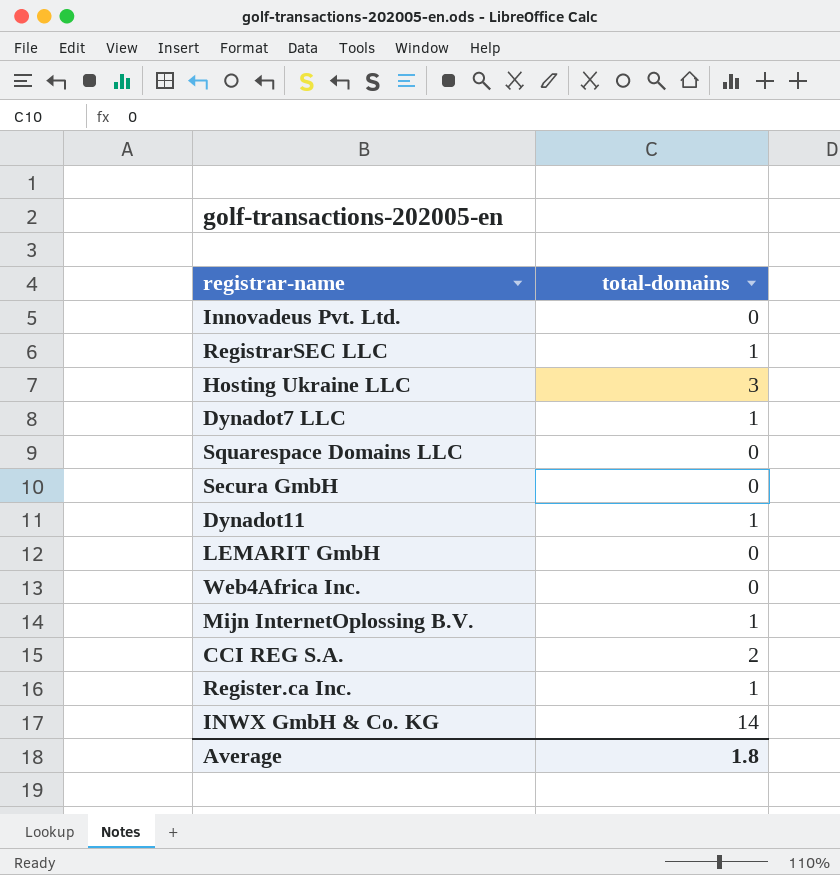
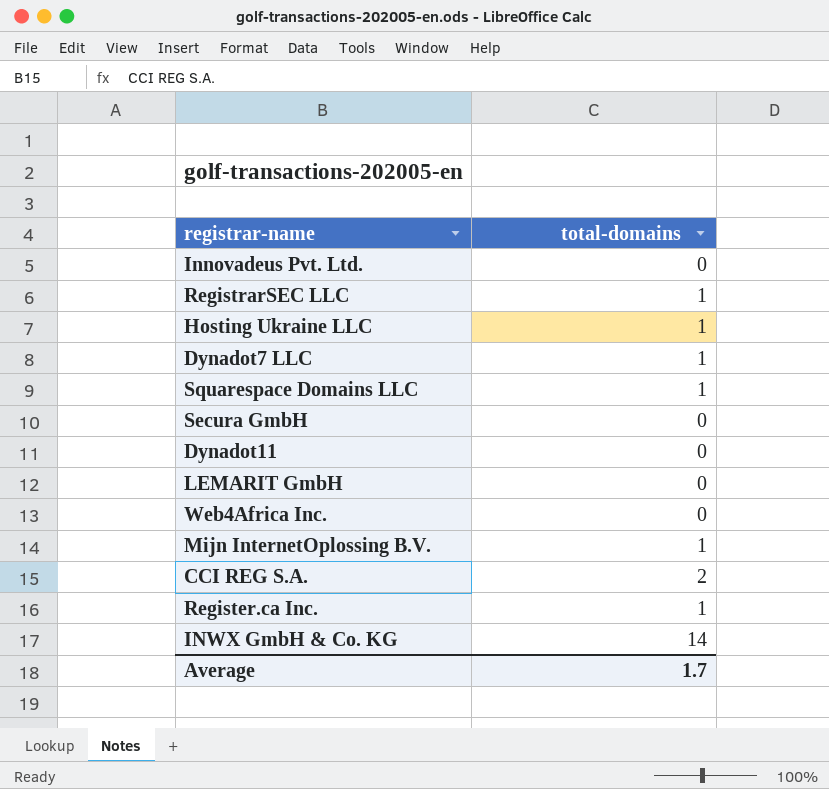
Hosting Ukraine LLC | total-domains: 3 -> 1
Squarespace Domains LLC | total-domains: 0 -> 1
Dynadot11 | total-domains: 1 -> 0
Average | total-domains: 1.8 -> 1.7

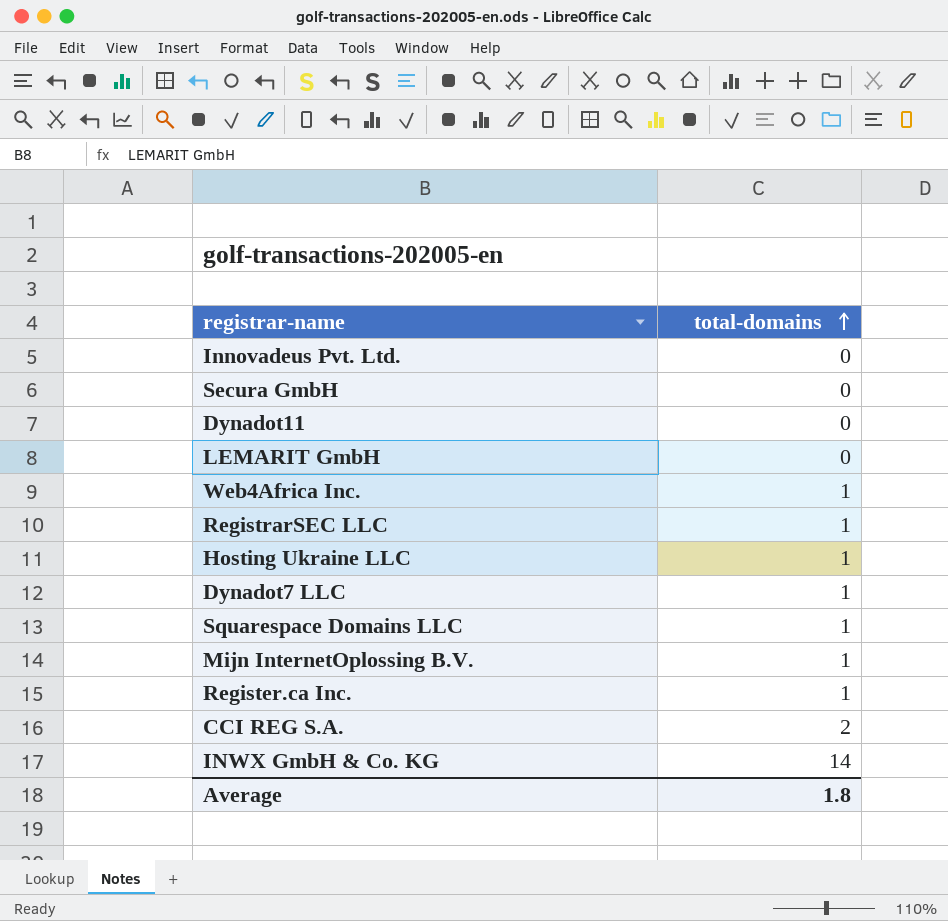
row order: none -> total-domains ascending
Web4Africa Inc. | total-domains: 0 -> 1
Average | total-domains: 1.7 -> 1.8

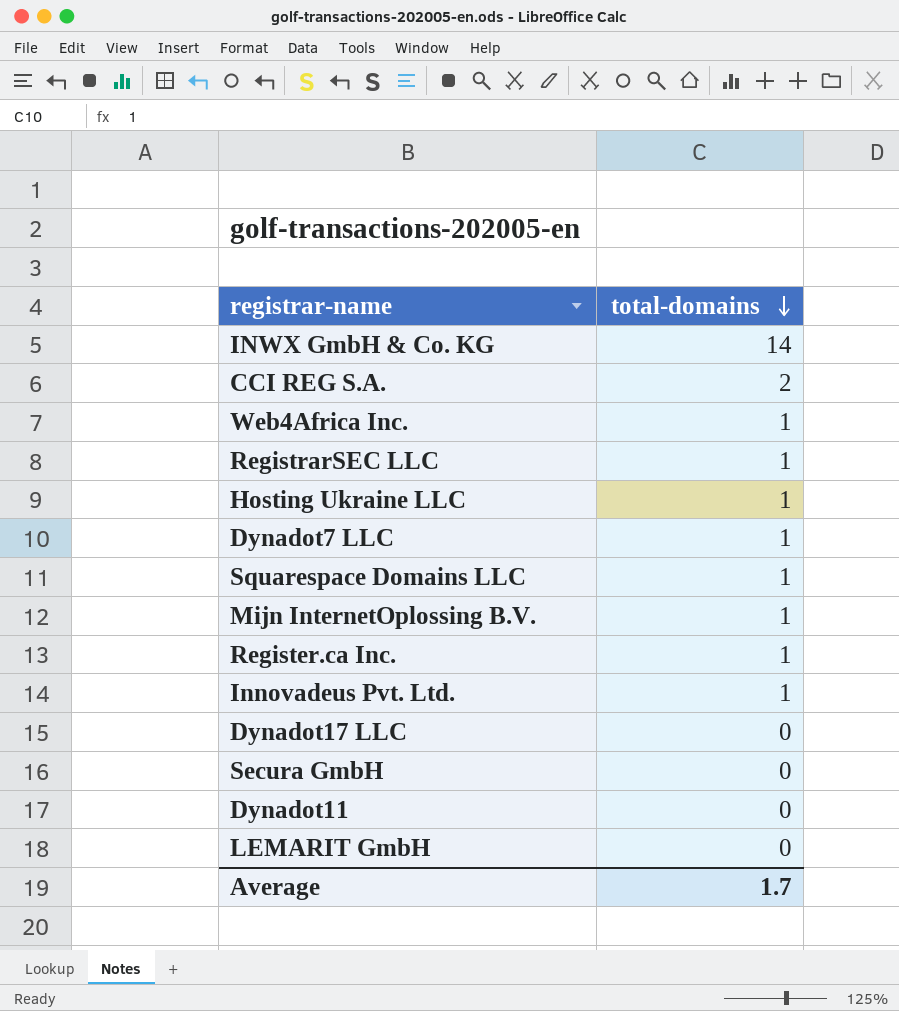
row order: total-domains ascending -> total-domains descending
Innovadeus Pvt. Ltd. | total-domains: 0 -> 1
row Dynadot17 LLC: none -> 0
Average | total-domains: 1.8 -> 1.7

